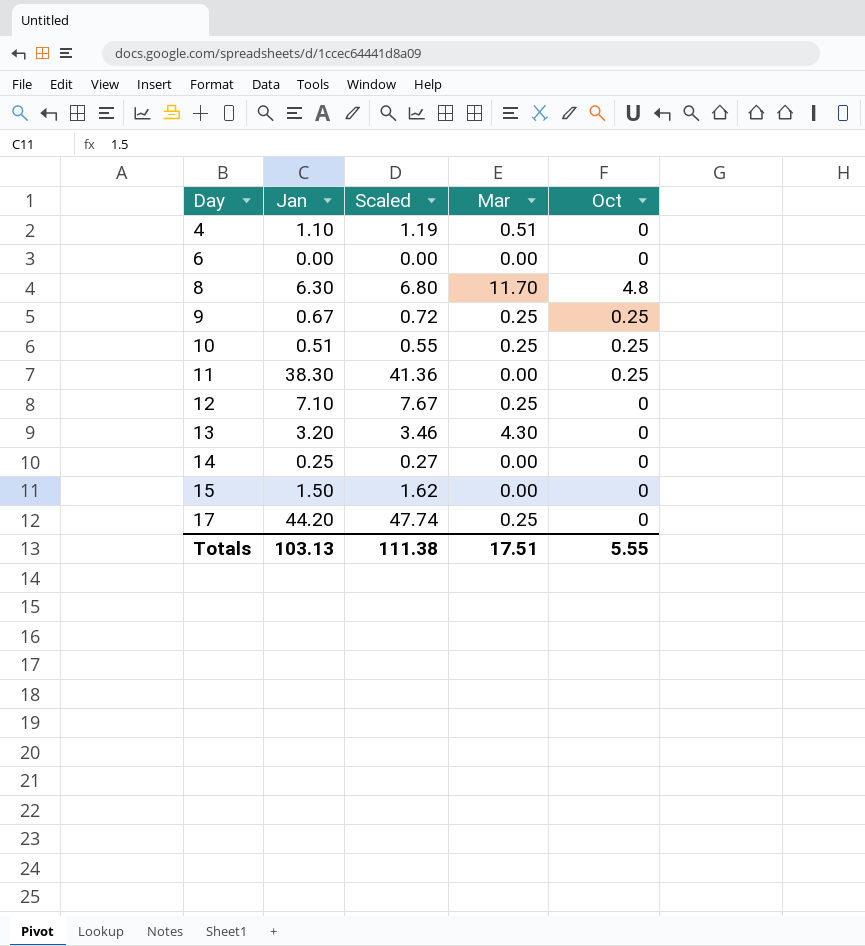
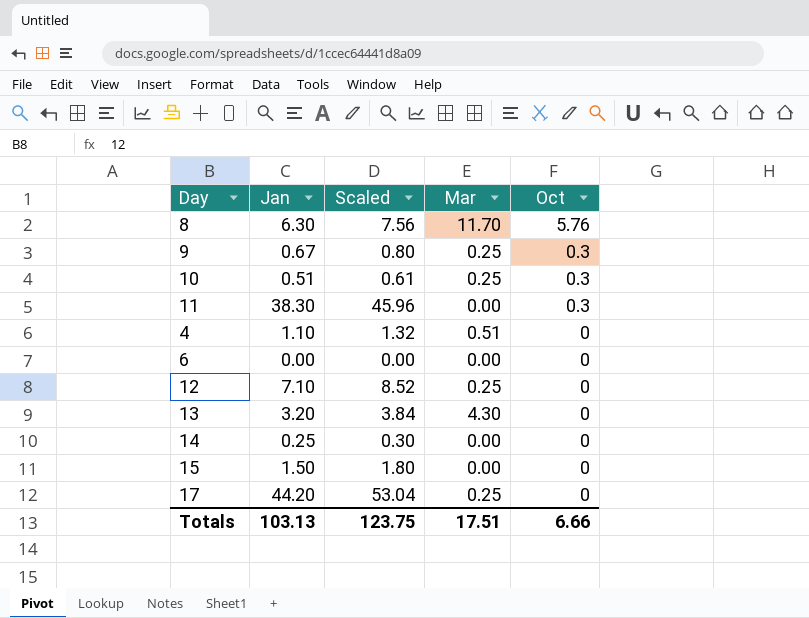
row order: Day ascending -> Oct descending
column Scaled | formula: [Jan] * 1.08 -> [Jan] * 1.2
8 | Oct: 4.8 -> 5.76
9 | Oct: 0.25 -> 0.3
10 | Oct: 0.25 -> 0.3
11 | Oct: 0.25 -> 0.3
Totals | Scaled: 111.38 -> 123.75
Totals | Oct: 5.55 -> 6.66

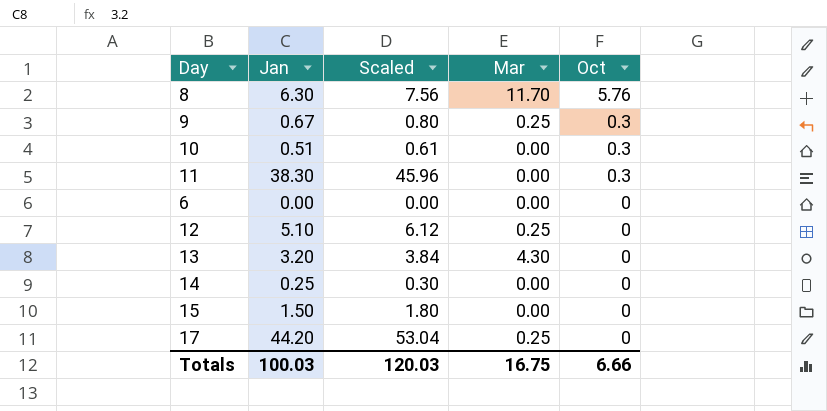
row 4: 1.10 | 1.32 | 0.51 | 0 -> none
10 | Mar: 0.25 -> 0.00
12 | Jan: 7.10 -> 5.10
12 | Scaled: 8.52 -> 6.12
Totals | Jan: 103.13 -> 100.03
Totals | Scaled: 123.75 -> 120.03
Totals | Mar: 17.51 -> 16.75

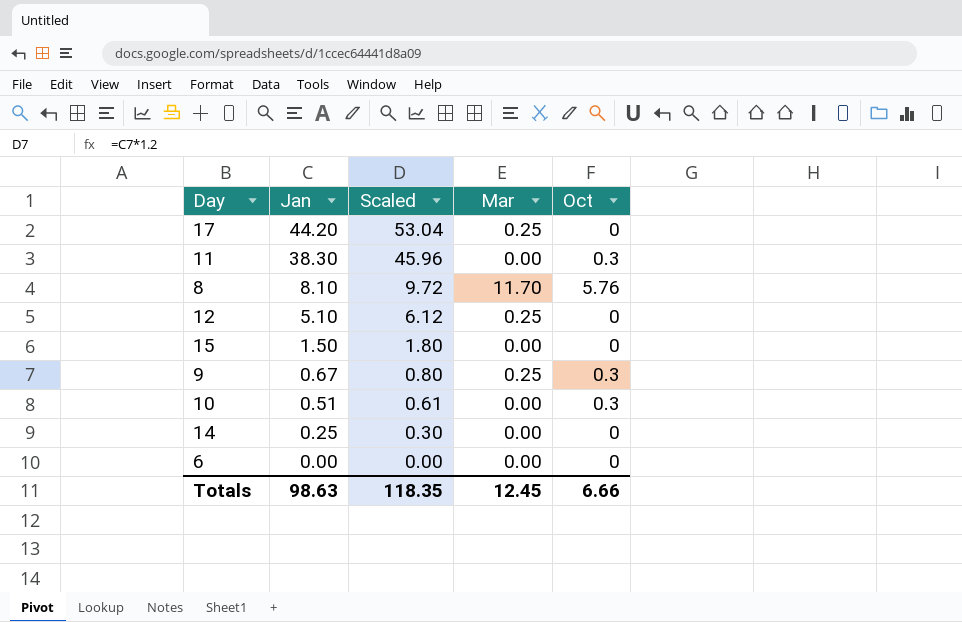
row order: Oct descending -> Jan descending
row 13: 3.20 | 3.84 | 4.30 | 0 -> none
8 | Jan: 6.30 -> 8.10
8 | Scaled: 7.56 -> 9.72
Totals | Jan: 100.03 -> 98.63
Totals | Scaled: 120.03 -> 118.35
Totals | Mar: 16.75 -> 12.45

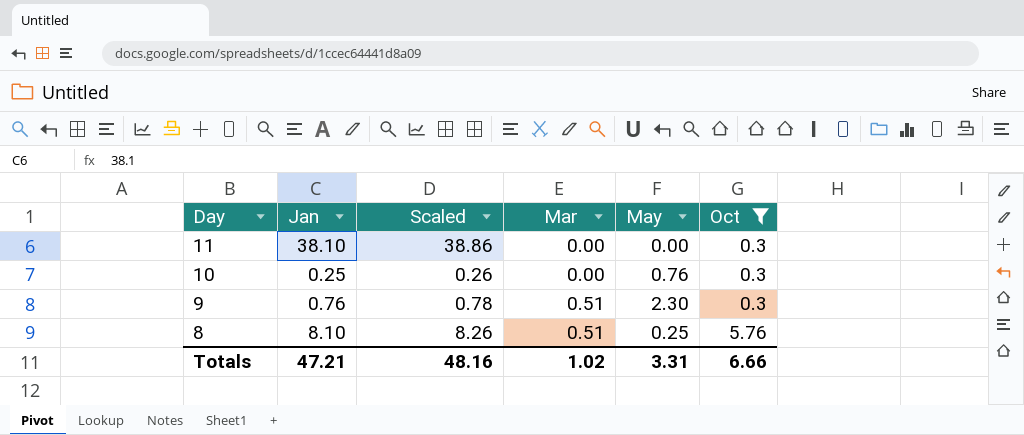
filter: none -> Oct != 0
row order: Jan descending -> Day descending
column Scaled | formula: [Jan] * 1.2 -> [Jan] * 1.02
column May | position: none -> 5
11 | Jan: 38.30 -> 38.10
10 | Jan: 0.51 -> 0.25
9 | Jan: 0.67 -> 0.76
9 | Mar: 0.25 -> 0.51
8 | Mar: 11.70 -> 0.51
Totals | Jan: 98.63 -> 47.21
Totals | Scaled: 118.35 -> 48.16
Totals | Mar: 12.45 -> 1.02

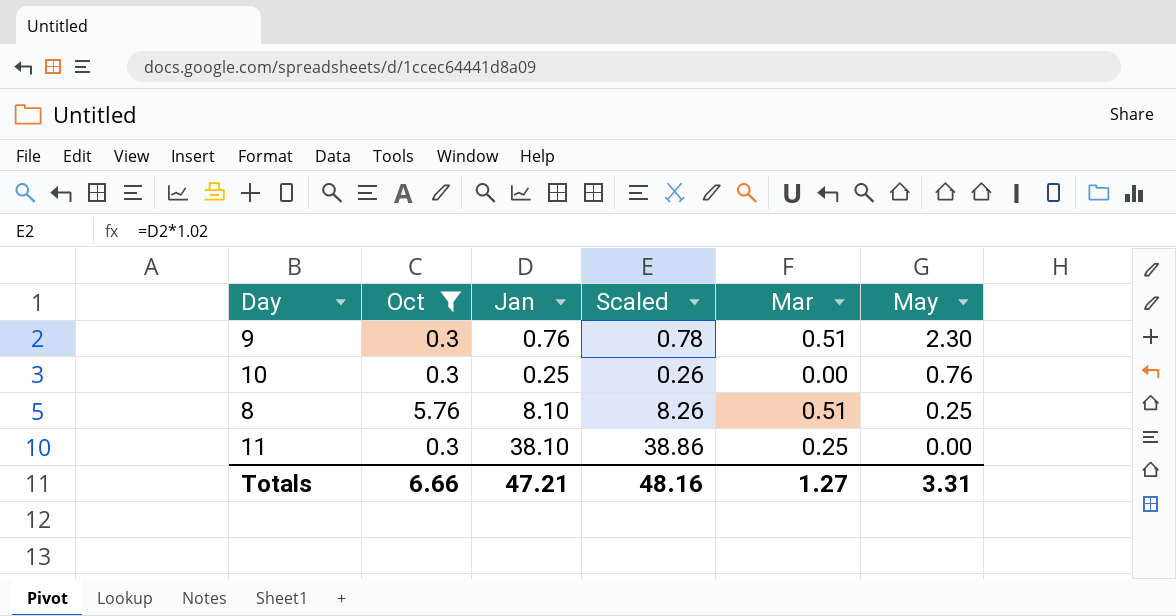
row order: Day descending -> May descending
column Oct | position: 6 -> 2
11 | Mar: 0.00 -> 0.25
Totals | Mar: 1.02 -> 1.27

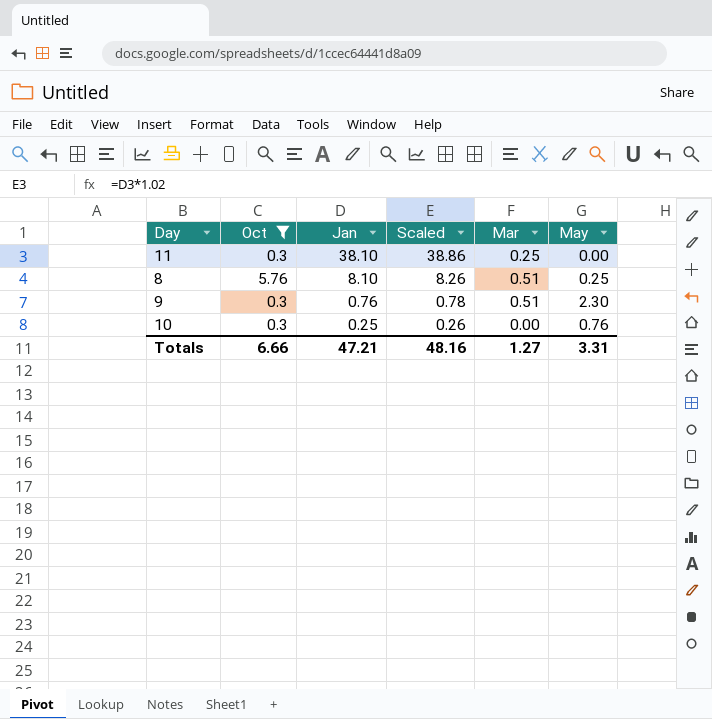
row order: May descending -> Jan descending

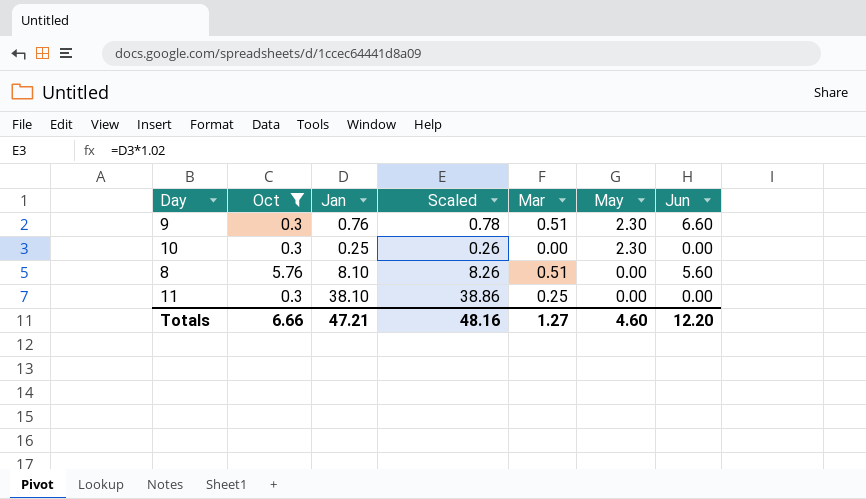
row order: Jan descending -> May descending
column Jun | position: none -> 7
10 | May: 0.76 -> 2.30
8 | May: 0.25 -> 0.00
Totals | May: 3.31 -> 4.60

